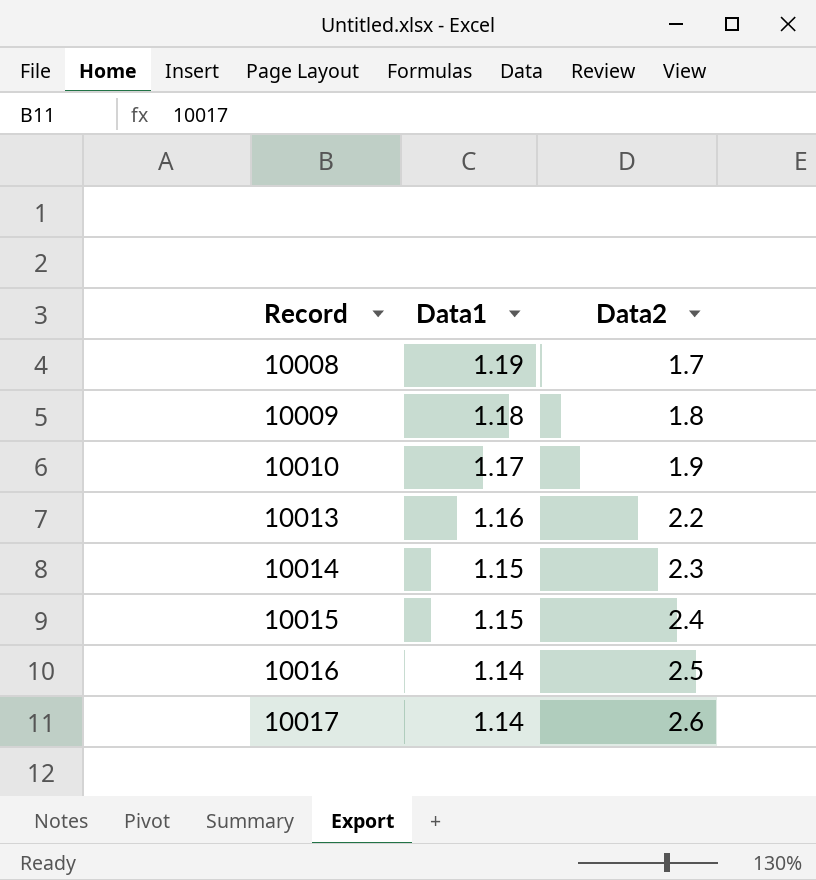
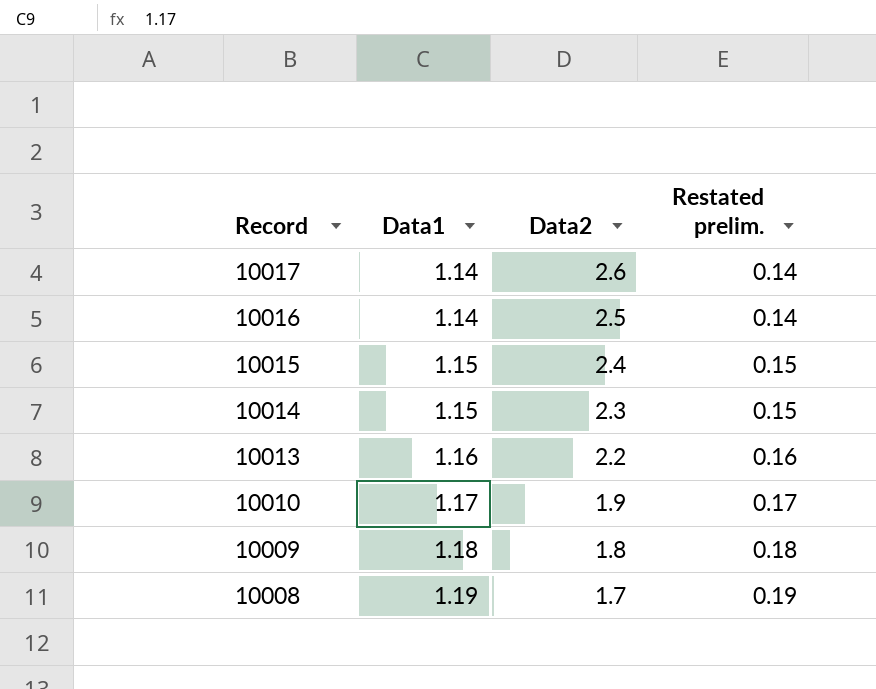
row order: Record ascending -> Record descending
column Restated prelim. | formula: none -> [Data1] - 1

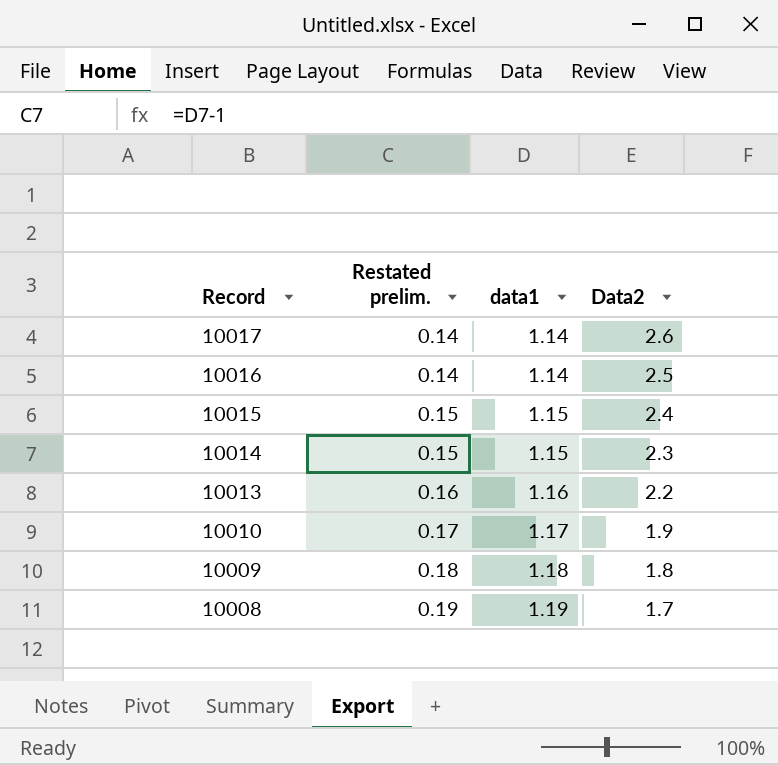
column Restated prelim. | position: 4 -> 2
column name: Data1 -> data1

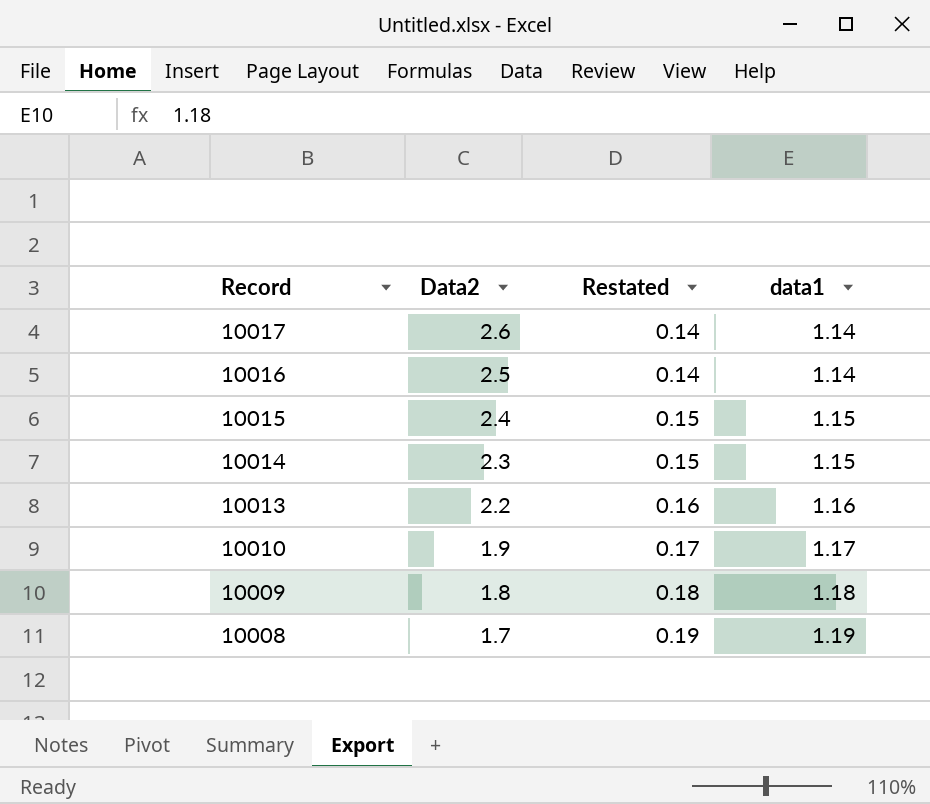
column Data2 | position: 4 -> 2
column name: Restated prelim. -> Restated

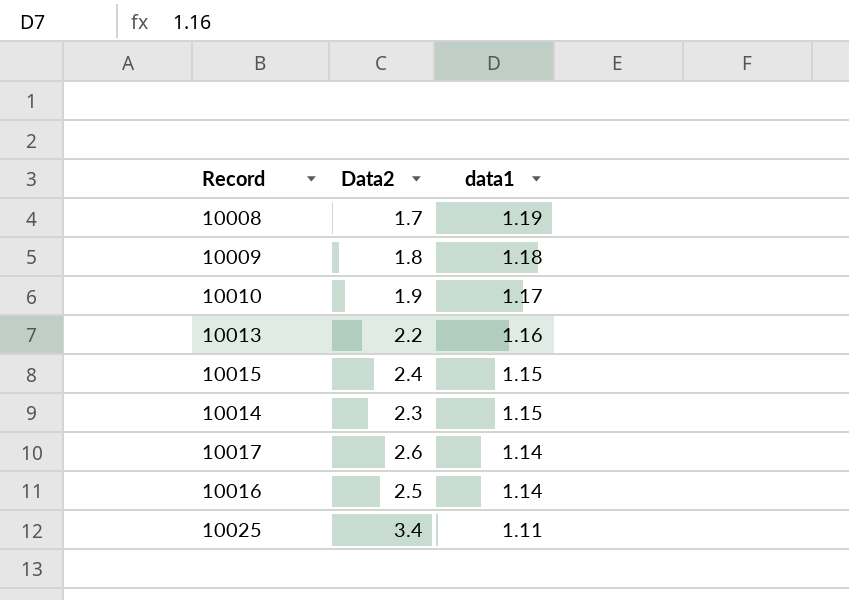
row order: Record descending -> data1 descending
column Restated | formula: [data1] - 1 -> none
row 10025: none -> 3.4 | 1.11

